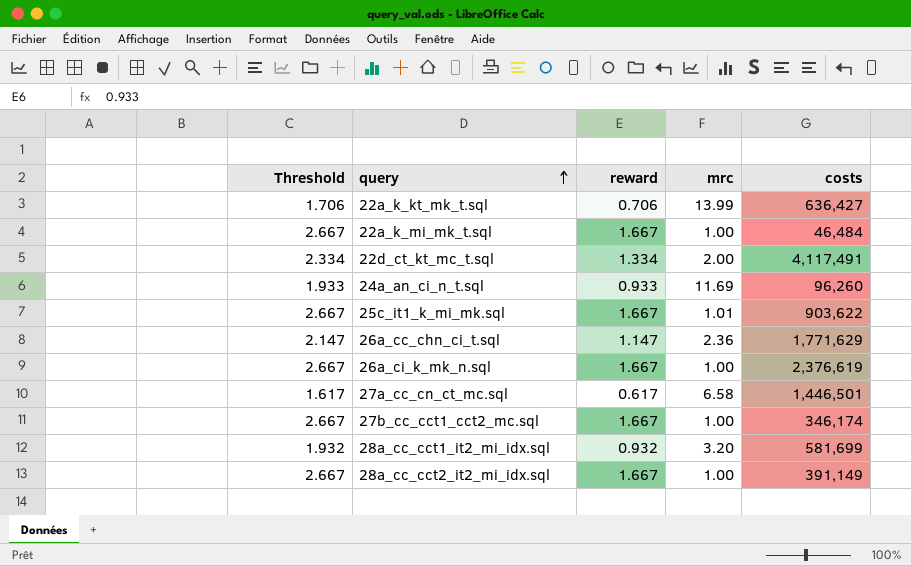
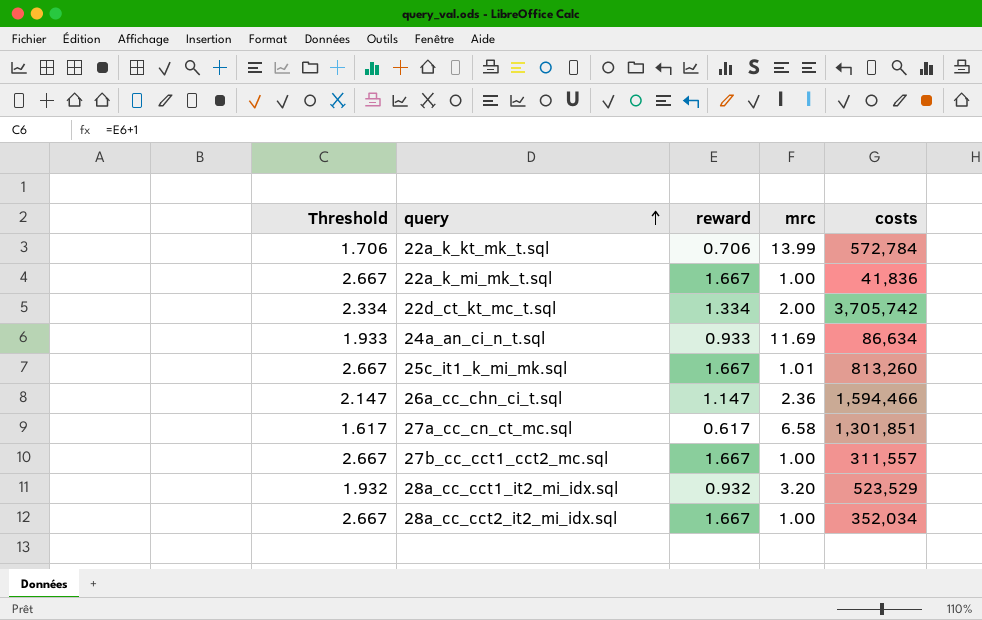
row 26a_ci_k_mk_n.sql: 2.667 | 1.667 | 1.00 | 2,376,619 -> none
22a_k_kt_mk_t.sql | costs: 636,427 -> 572,784
22a_k_mi_mk_t.sql | costs: 46,484 -> 41,836
22d_ct_kt_mc_t.sql | costs: 4,117,491 -> 3,705,742
24a_an_ci_n_t.sql | costs: 96,260 -> 86,634
25c_it1_k_mi_mk.sql | costs: 903,622 -> 813,260
26a_cc_chn_ci_t.sql | costs: 1,771,629 -> 1,594,466
27a_cc_cn_ct_mc.sql | costs: 1,446,501 -> 1,301,851
27b_cc_cct1_cct2_mc.sql | costs: 346,174 -> 311,557
28a_cc_cct1_it2_mi_idx.sql | costs: 581,699 -> 523,529
28a_cc_cct2_it2_mi_idx.sql | costs: 391,149 -> 352,034

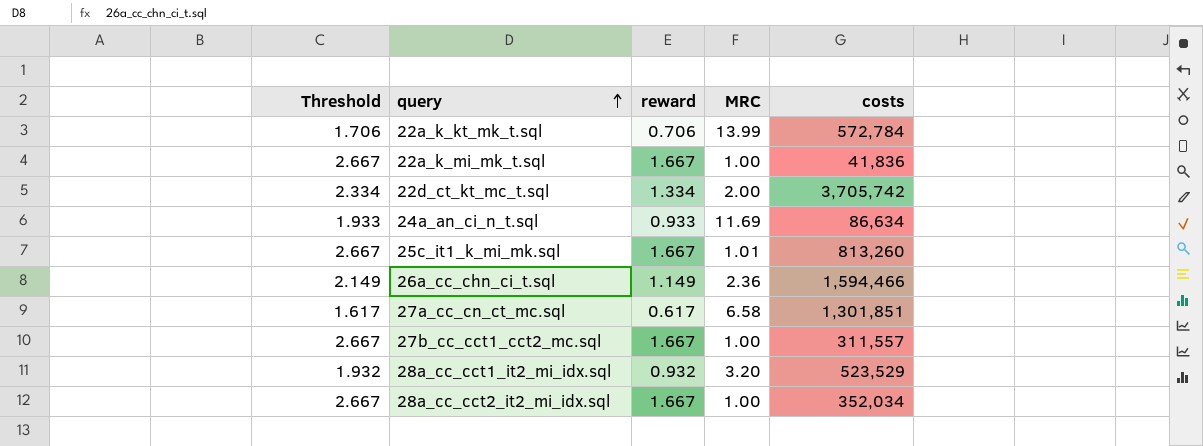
column name: mrc -> MRC
26a_cc_chn_ci_t.sql | Threshold: 2.147 -> 2.149
26a_cc_chn_ci_t.sql | reward: 1.147 -> 1.149

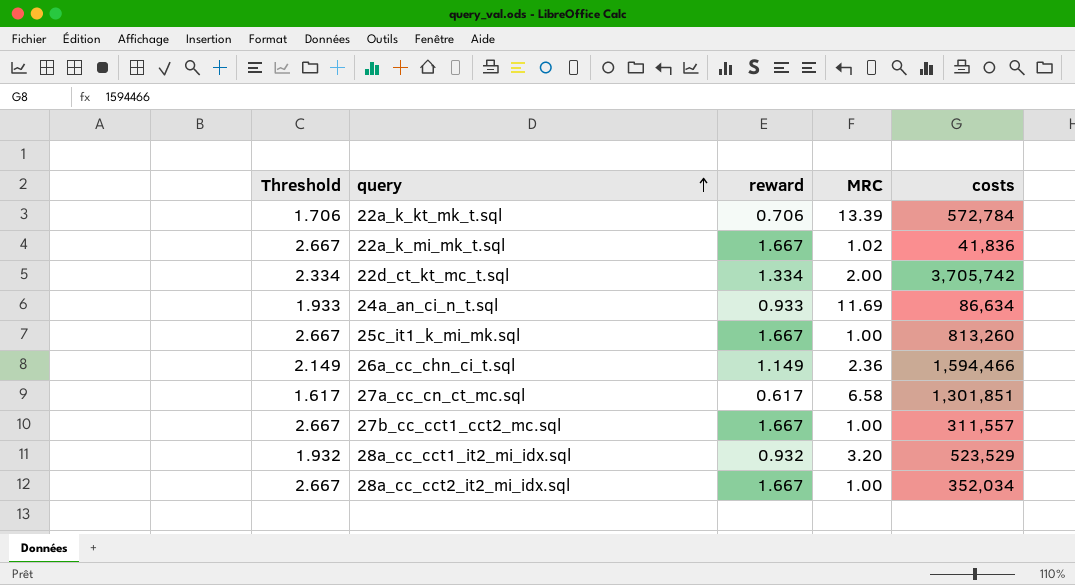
22a_k_kt_mk_t.sql | MRC: 13.99 -> 13.39
22a_k_mi_mk_t.sql | MRC: 1.00 -> 1.02
25c_it1_k_mi_mk.sql | MRC: 1.01 -> 1.00

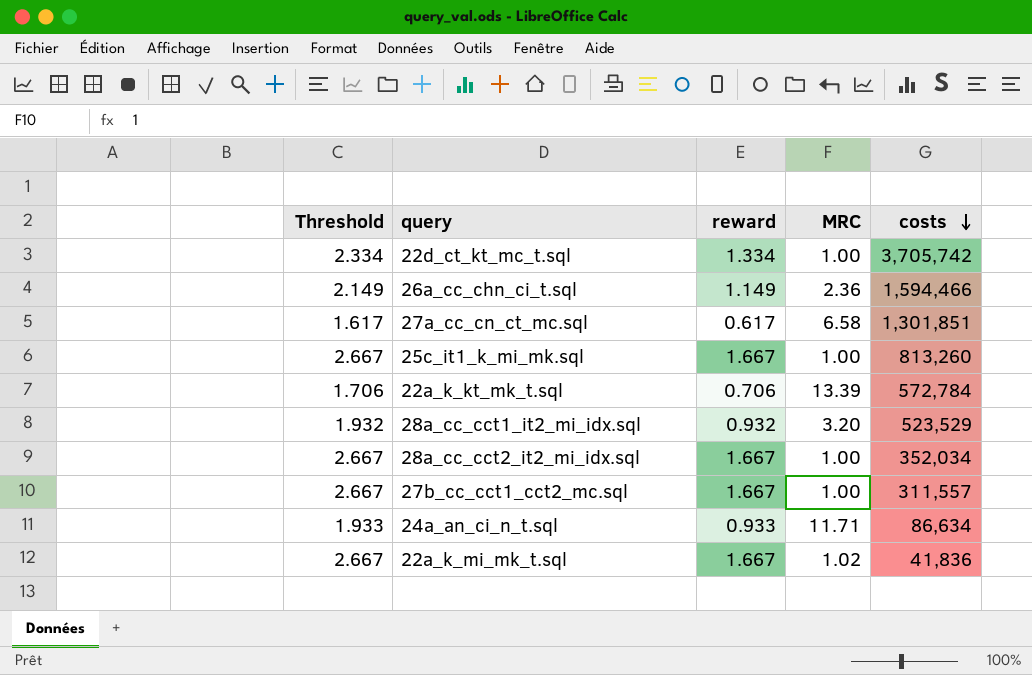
row order: query ascending -> costs descending
22d_ct_kt_mc_t.sql | MRC: 2.00 -> 1.00
24a_an_ci_n_t.sql | MRC: 11.69 -> 11.71

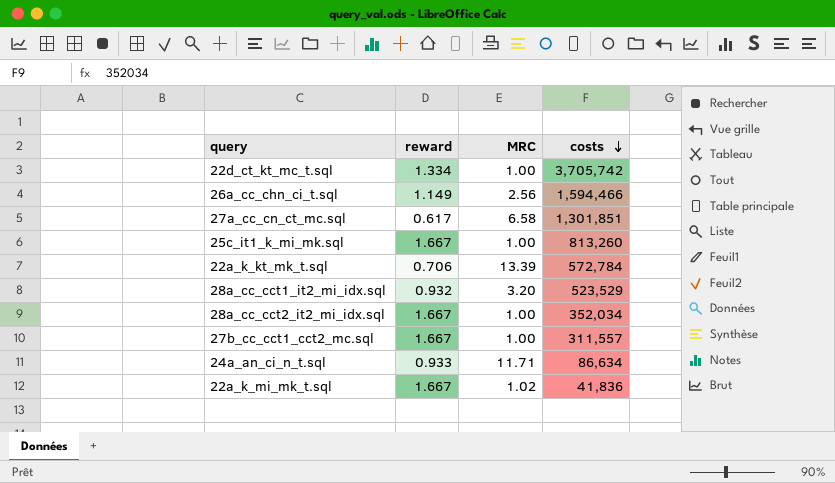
column Threshold | formula: [reward] + 1 -> none
26a_cc_chn_ci_t.sql | MRC: 2.36 -> 2.56

